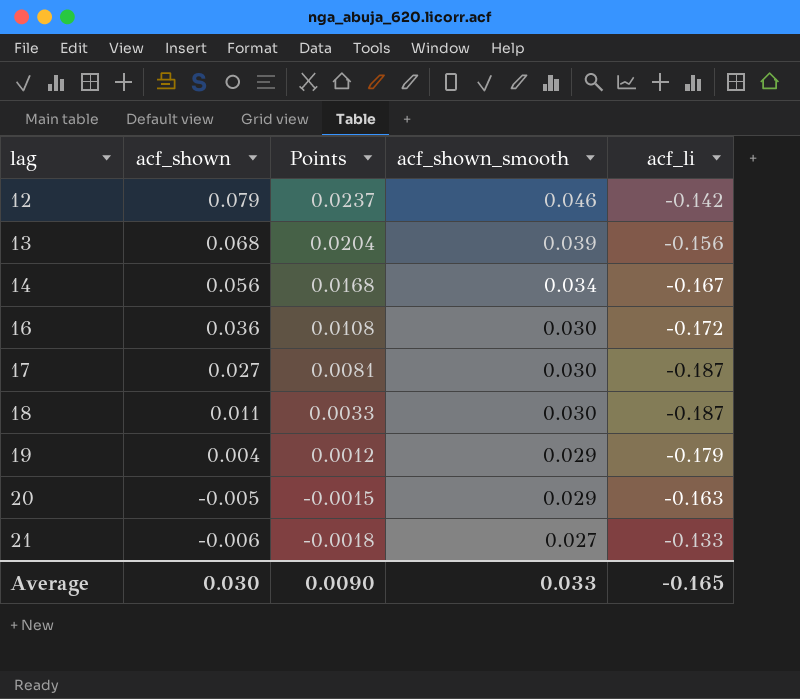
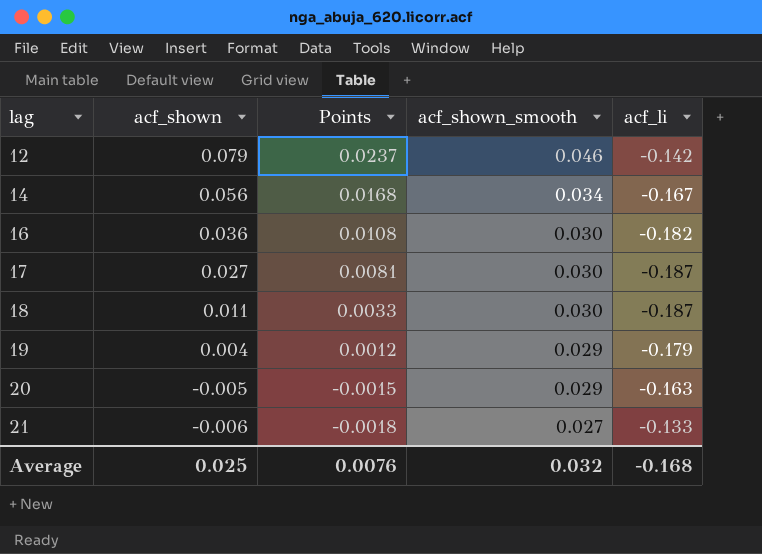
row 13: 0.068 | 0.0204 | 0.039 | -0.156 -> none
16 | acf_li: -0.172 -> -0.182
Average | acf_shown: 0.030 -> 0.025
Average | Points: 0.0090 -> 0.0076
Average | acf_shown_smooth: 0.033 -> 0.032
Average | acf_li: -0.165 -> -0.168

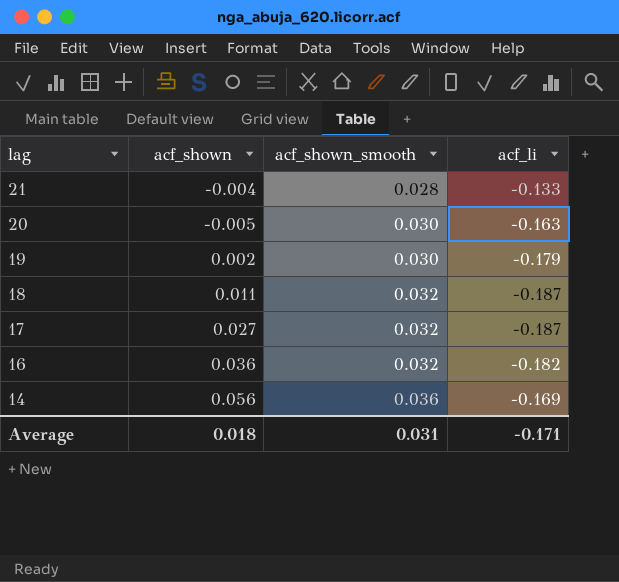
row order: lag ascending -> lag descending
column Points | formula: [acf_shown] * 0.3 -> none
row 12: 0.079 | 0.0237 | 0.046 | -0.142 -> none
21 | acf_shown: -0.006 -> -0.004
21 | acf_shown_smooth: 0.027 -> 0.028
20 | acf_shown_smooth: 0.029 -> 0.030
19 | acf_shown: 0.004 -> 0.002
19 | acf_shown_smooth: 0.029 -> 0.030
18 | acf_shown_smooth: 0.030 -> 0.032
17 | acf_shown_smooth: 0.030 -> 0.032
16 | acf_shown_smooth: 0.030 -> 0.032
14 | acf_shown_smooth: 0.034 -> 0.036
14 | acf_li: -0.167 -> -0.169
Average | acf_shown: 0.025 -> 0.018
Average | acf_shown_smooth: 0.032 -> 0.031
Average | acf_li: -0.168 -> -0.171

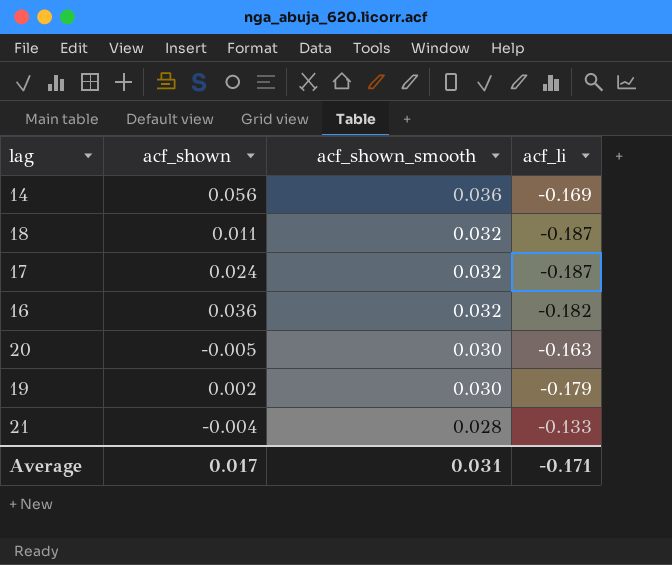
row order: lag descending -> acf_shown_smooth descending
17 | acf_shown: 0.027 -> 0.024
Average | acf_shown: 0.018 -> 0.017

